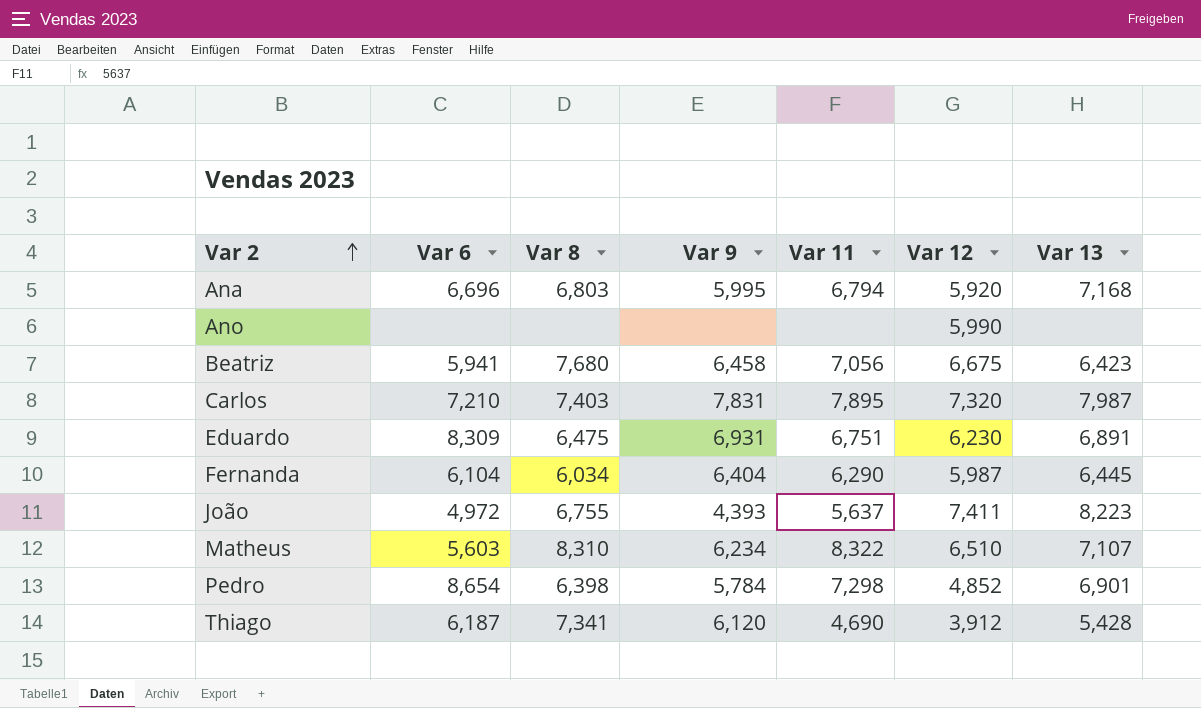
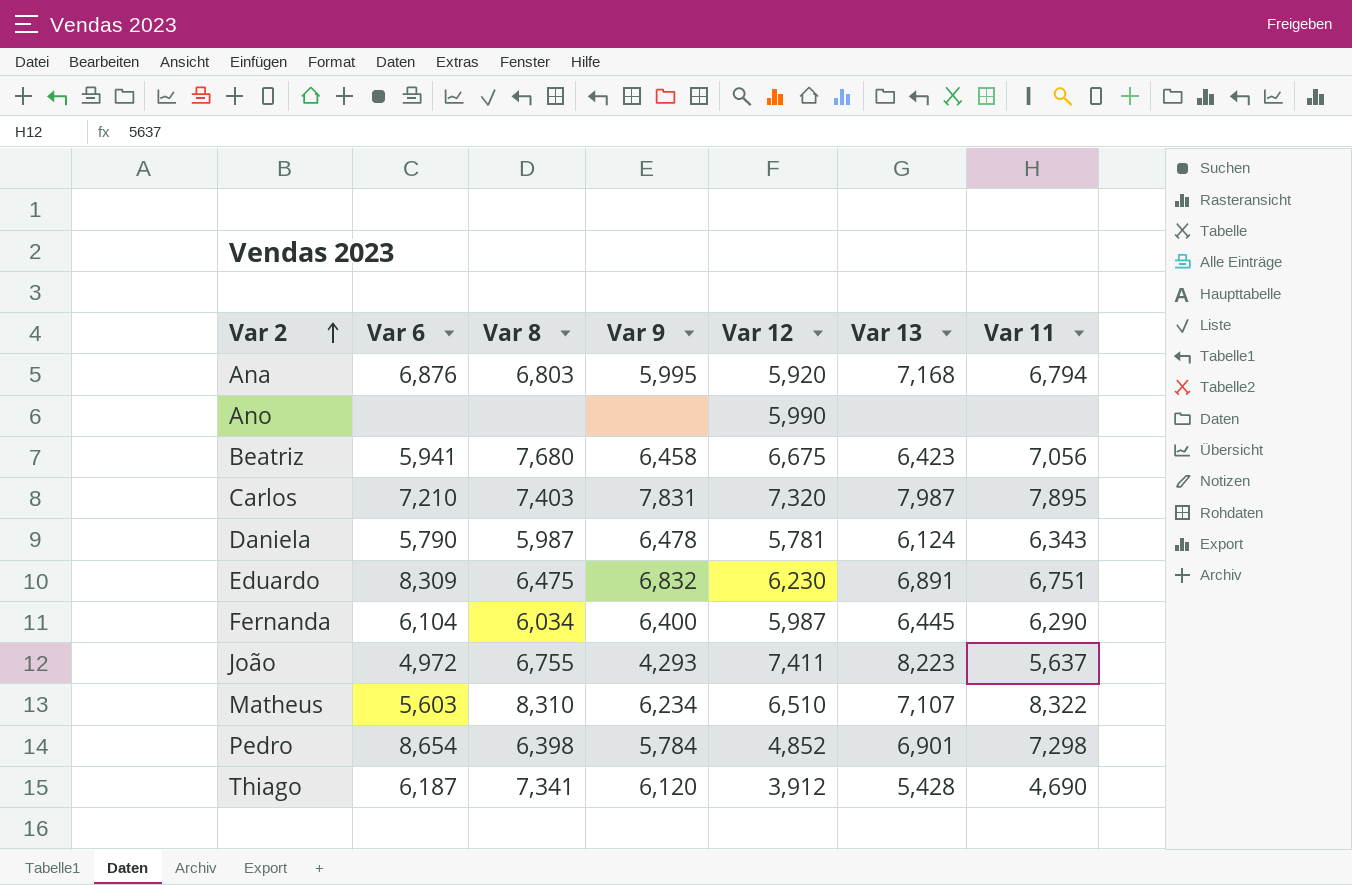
column Var 11 | position: 5 -> 7
Ana | Var 6: 6,696 -> 6,876
row Daniela: none -> 5,790 | 5,987 | 6,478 | 5,781 | 6,124 | 6,343
Eduardo | Var 9: 6,931 -> 6,832
Fernanda | Var 9: 6,404 -> 6,400
João | Var 9: 4,393 -> 4,293

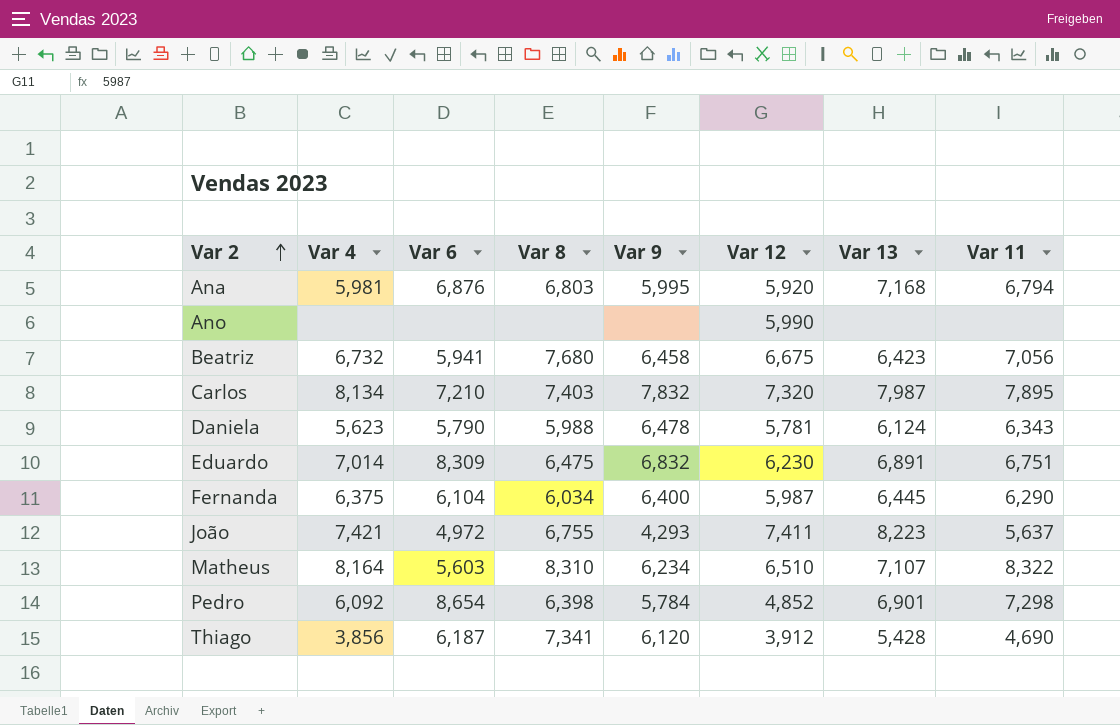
column Var 4 | position: none -> 2
Carlos | Var 9: 7,831 -> 7,832
Daniela | Var 8: 5,987 -> 5,988

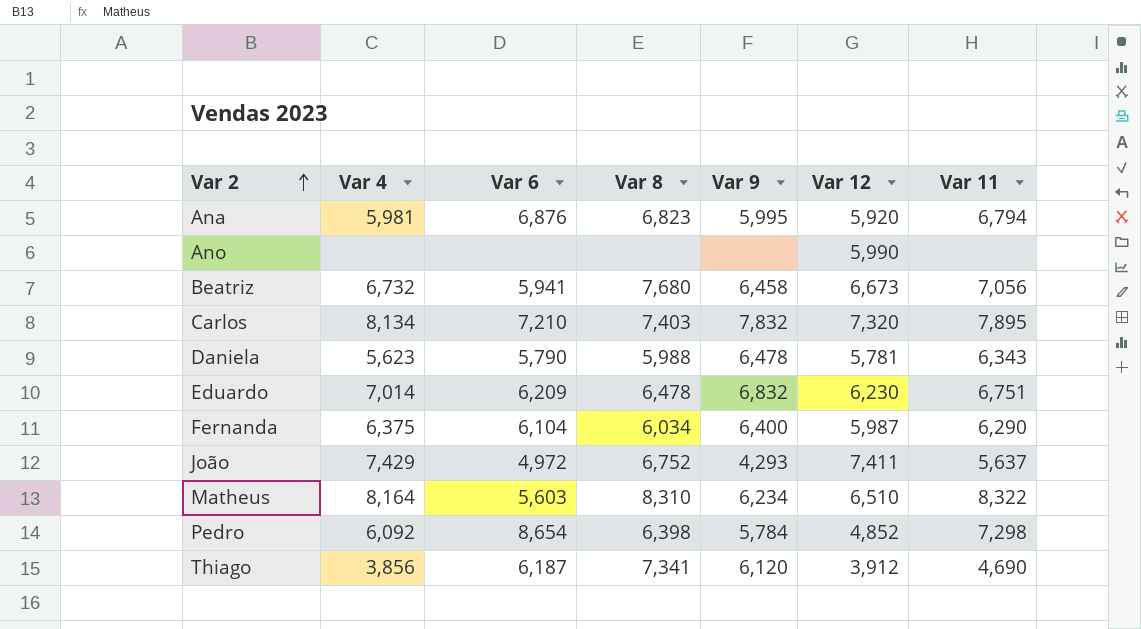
column Var 13 | position: 7 -> none
Ana | Var 8: 6,803 -> 6,823
Beatriz | Var 12: 6,675 -> 6,673
Eduardo | Var 6: 8,309 -> 6,209
Eduardo | Var 8: 6,475 -> 6,478
João | Var 4: 7,421 -> 7,429
João | Var 8: 6,755 -> 6,752

